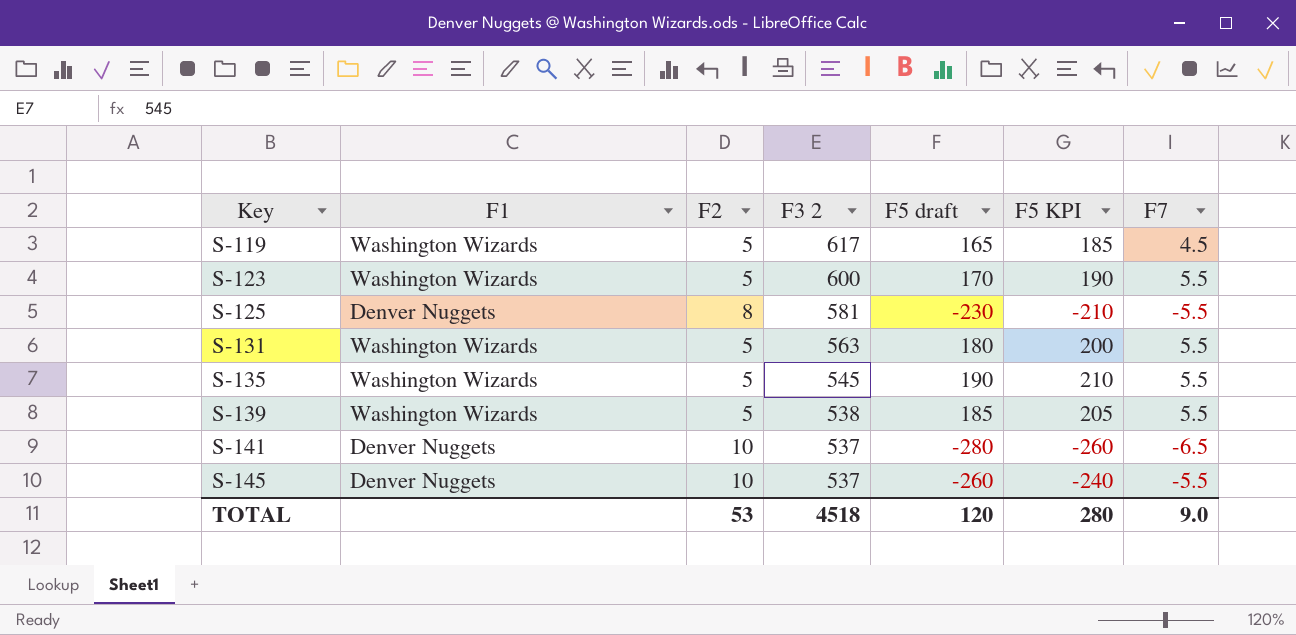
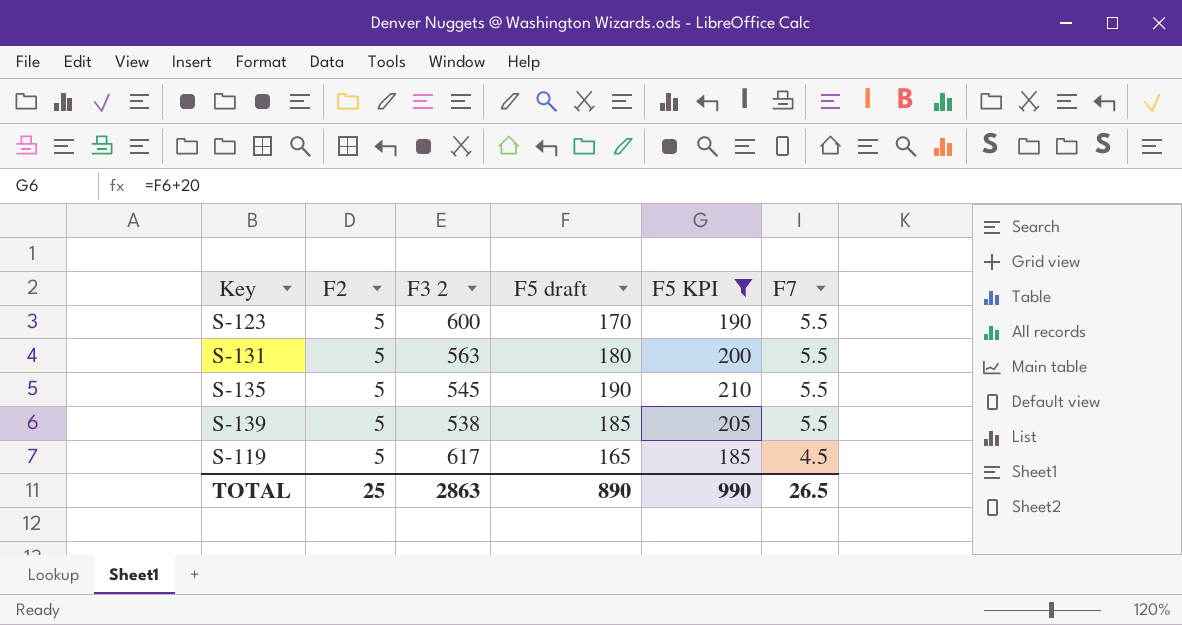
filter: none -> F5 KPI >= 185
row order: Key ascending -> F7 descending
column F1 | position: 2 -> none
TOTAL | F2: 53 -> 25
TOTAL | F3 2: 4518 -> 2863
TOTAL | F5 draft: 120 -> 890
TOTAL | F5 KPI: 280 -> 990
TOTAL | F7: 9.0 -> 26.5

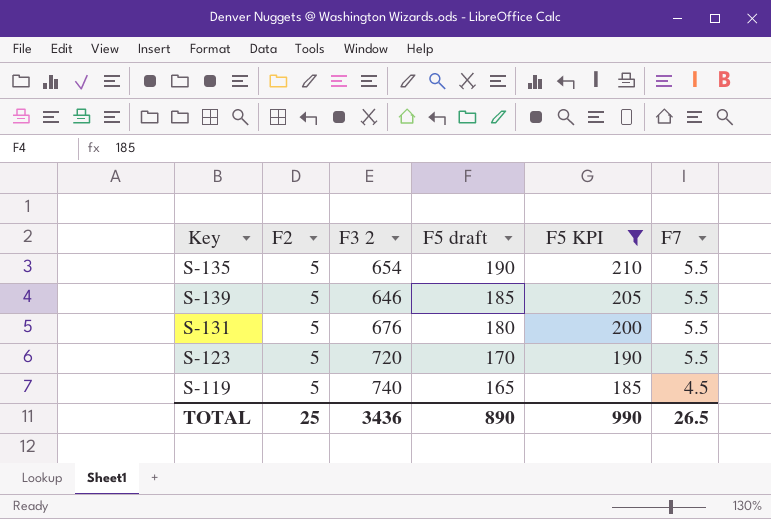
row order: F7 descending -> F5 draft descending
S-135 | F3 2: 545 -> 654
S-139 | F3 2: 538 -> 646
S-131 | F3 2: 563 -> 676
S-123 | F3 2: 600 -> 720
S-119 | F3 2: 617 -> 740
TOTAL | F3 2: 2863 -> 3436

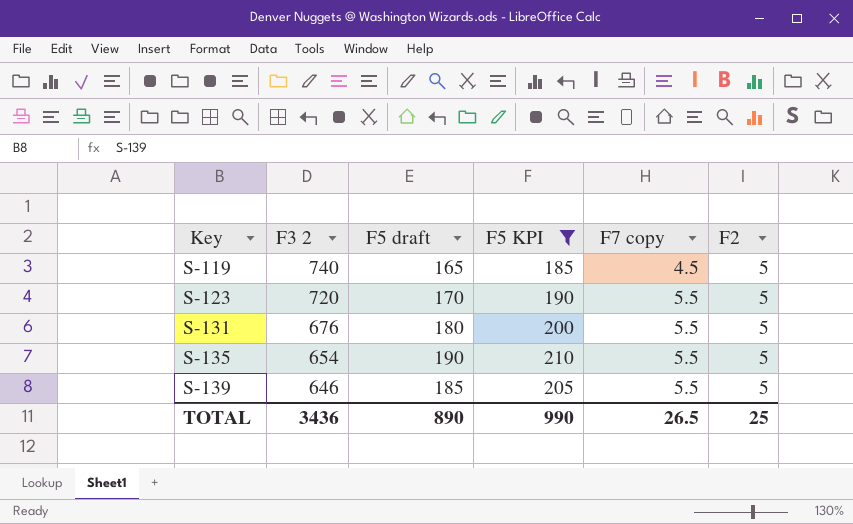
row order: F5 draft descending -> Key ascending
column name: F7 -> F7 copy
column F2 | position: 2 -> 6

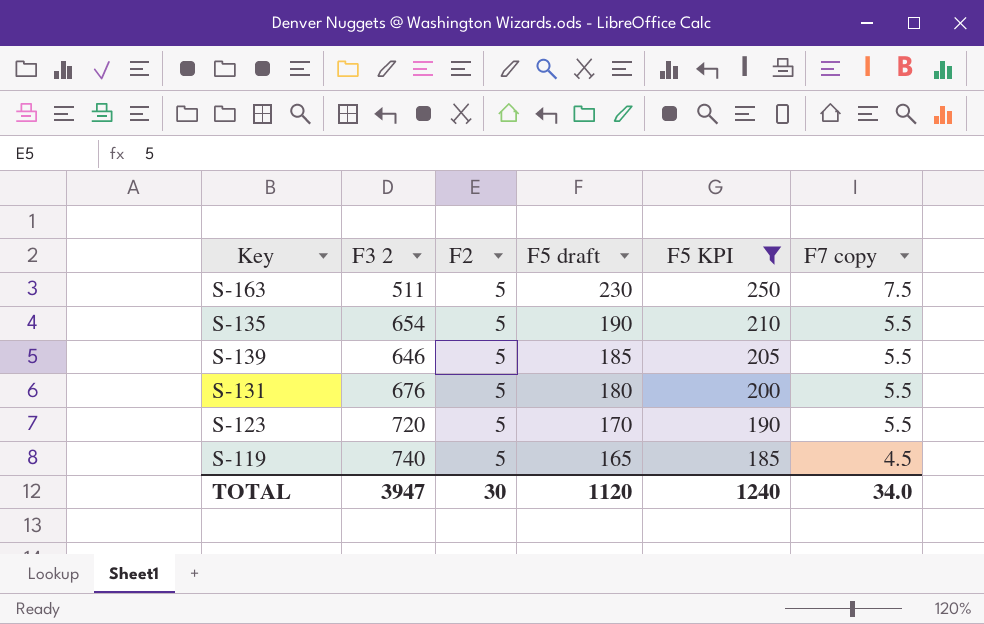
row order: Key ascending -> F5 draft descending
column F2 | position: 6 -> 3
row S-163: none -> 511 | 5 | 230 | 250 | 7.5
TOTAL | F3 2: 3436 -> 3947
TOTAL | F2: 25 -> 30
TOTAL | F5 draft: 890 -> 1120
TOTAL | F5 KPI: 990 -> 1240
TOTAL | F7 copy: 26.5 -> 34.0

